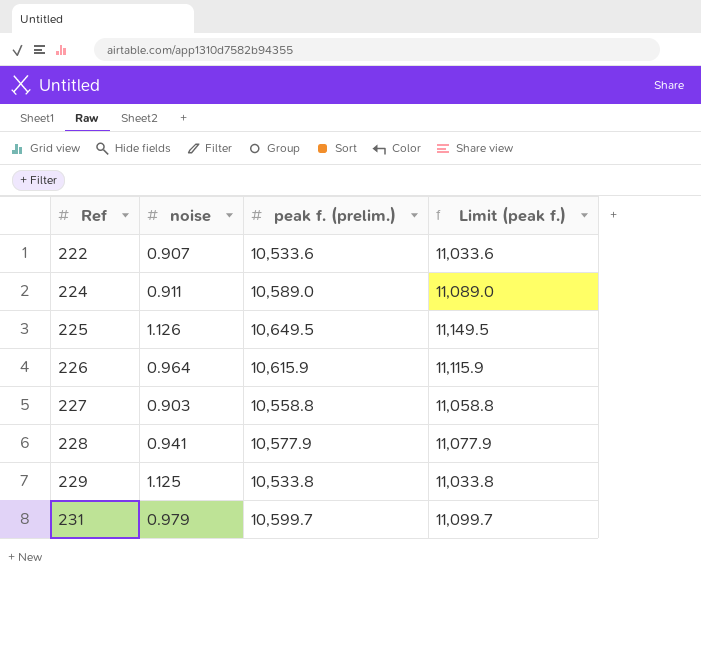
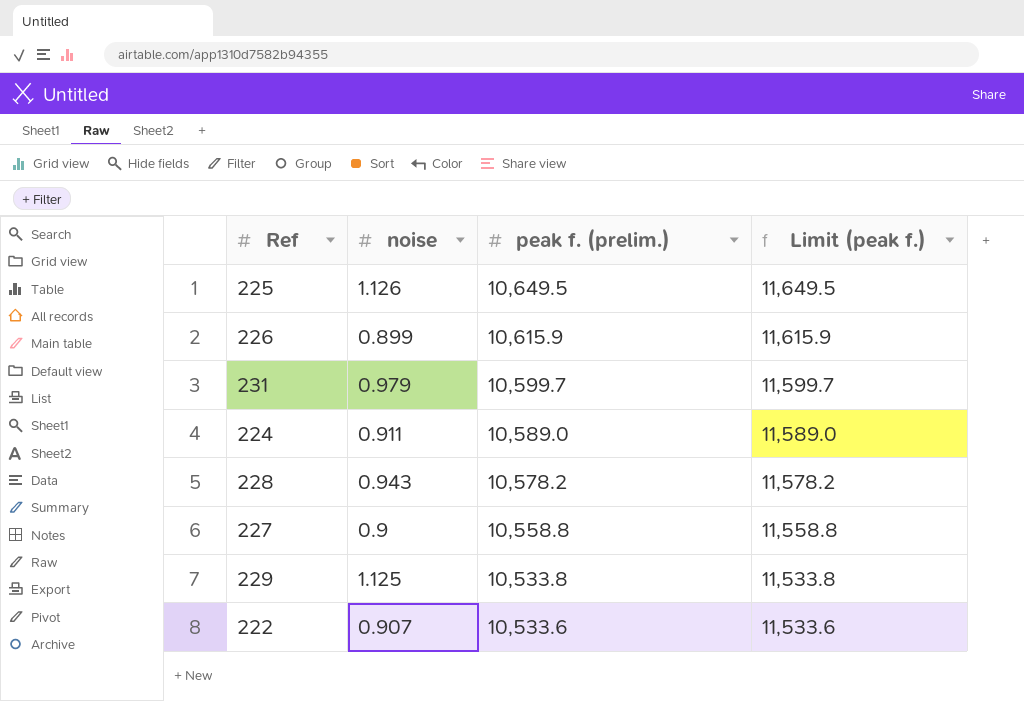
row order: Ref ascending -> peak f. (prelim.) descending
column Limit (peak f.) | formula: [peak f. (prelim.)] + 500 -> [peak f. (prelim.)] + 1000
226 | noise: 0.964 -> 0.899
228 | noise: 0.941 -> 0.943
228 | peak f. (prelim.): 10,577.9 -> 10,578.2
227 | noise: 0.903 -> 0.9

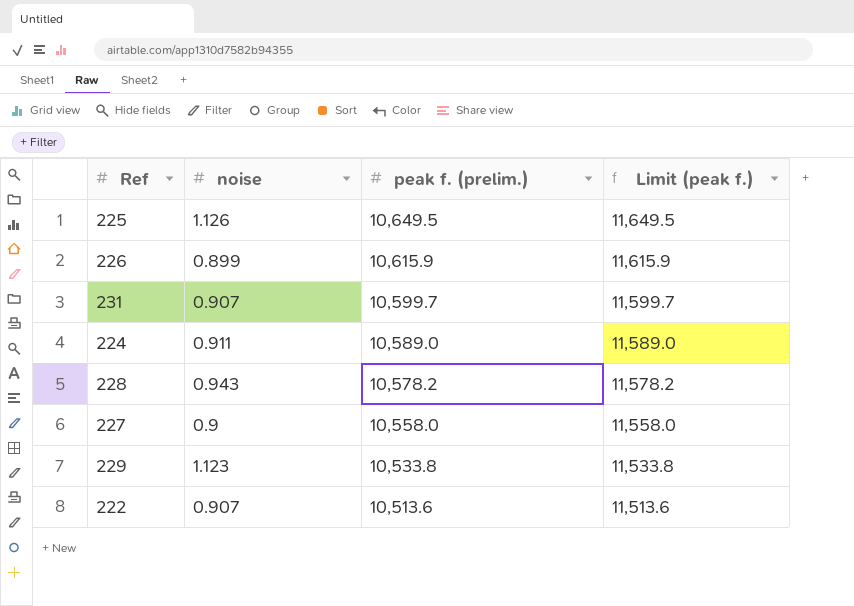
231 | noise: 0.979 -> 0.907
227 | peak f. (prelim.): 10,558.8 -> 10,558.0
227 | Limit (peak f.): 11,558.8 -> 11,558.0
229 | noise: 1.125 -> 1.123
222 | peak f. (prelim.): 10,533.6 -> 10,513.6
222 | Limit (peak f.): 11,533.6 -> 11,513.6

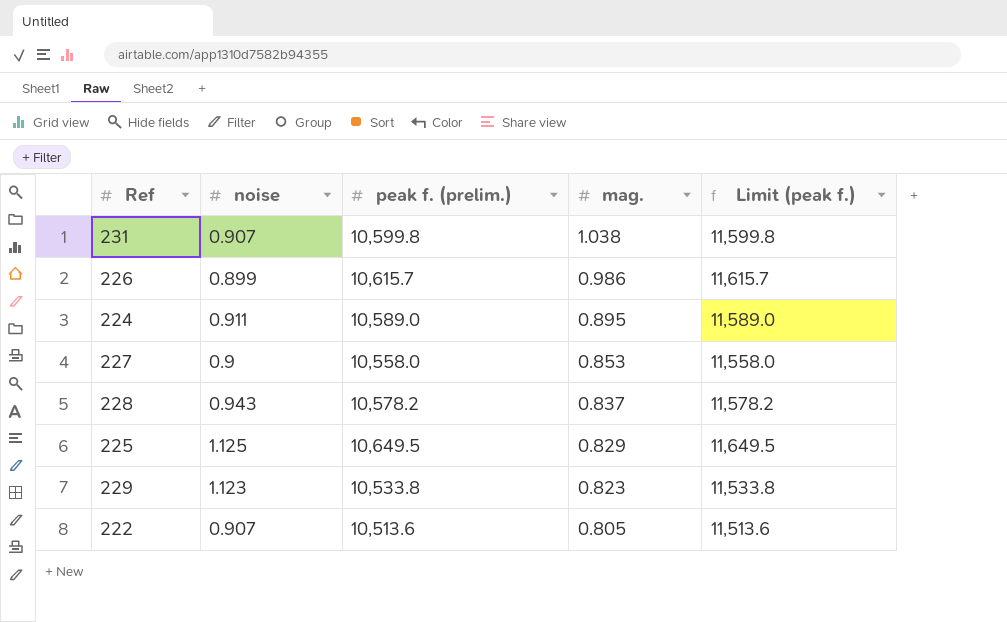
row order: peak f. (prelim.) descending -> mag. descending
column mag. | position: none -> 4
231 | peak f. (prelim.): 10,599.7 -> 10,599.8
231 | Limit (peak f.): 11,599.7 -> 11,599.8
226 | peak f. (prelim.): 10,615.9 -> 10,615.7
226 | Limit (peak f.): 11,615.9 -> 11,615.7
225 | noise: 1.126 -> 1.125

